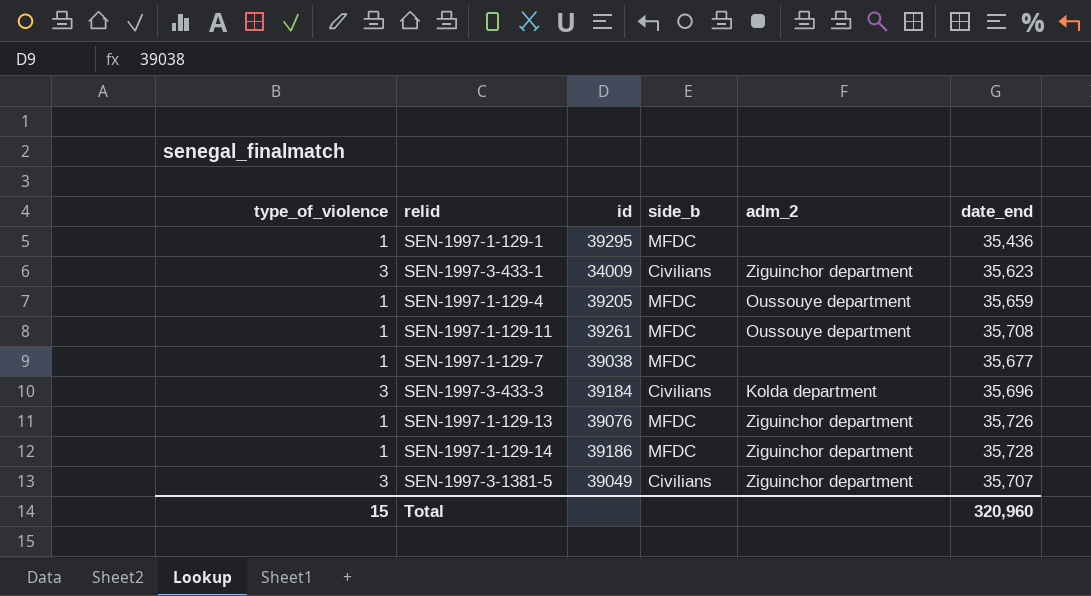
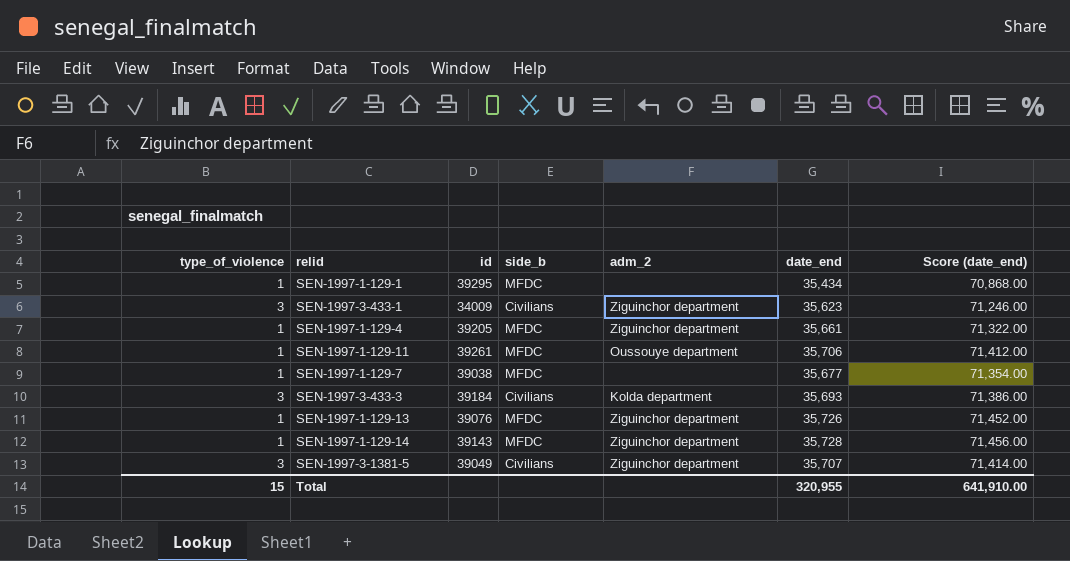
column Score (date_end) | formula: none -> [date_end] * 2
SEN-1997-1-129-1 | date_end: 35,436 -> 35,434
SEN-1997-1-129-4 | adm_2: Oussouye department -> Ziguinchor department
SEN-1997-1-129-4 | date_end: 35,659 -> 35,661
SEN-1997-1-129-11 | date_end: 35,708 -> 35,706
SEN-1997-3-433-3 | date_end: 35,696 -> 35,693
SEN-1997-1-129-14 | id: 39186 -> 39143
Total | date_end: 320,960 -> 320,955

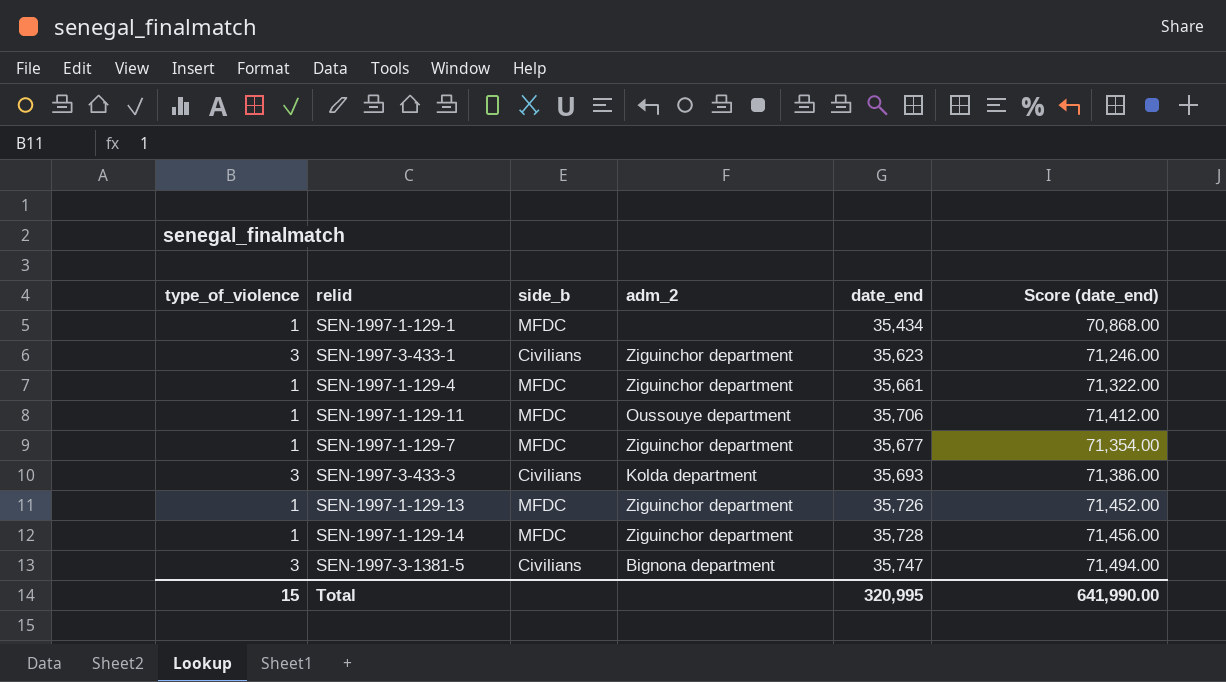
column id | position: 3 -> none
SEN-1997-1-129-7 | adm_2: none -> Ziguinchor department
SEN-1997-3-1381-5 | adm_2: Ziguinchor department -> Bignona department
SEN-1997-3-1381-5 | date_end: 35,707 -> 35,747
SEN-1997-3-1381-5 | Score (date_end): 71,414.00 -> 71,494.00
Total | date_end: 320,955 -> 320,995
Total | Score (date_end): 641,910.00 -> 641,990.00

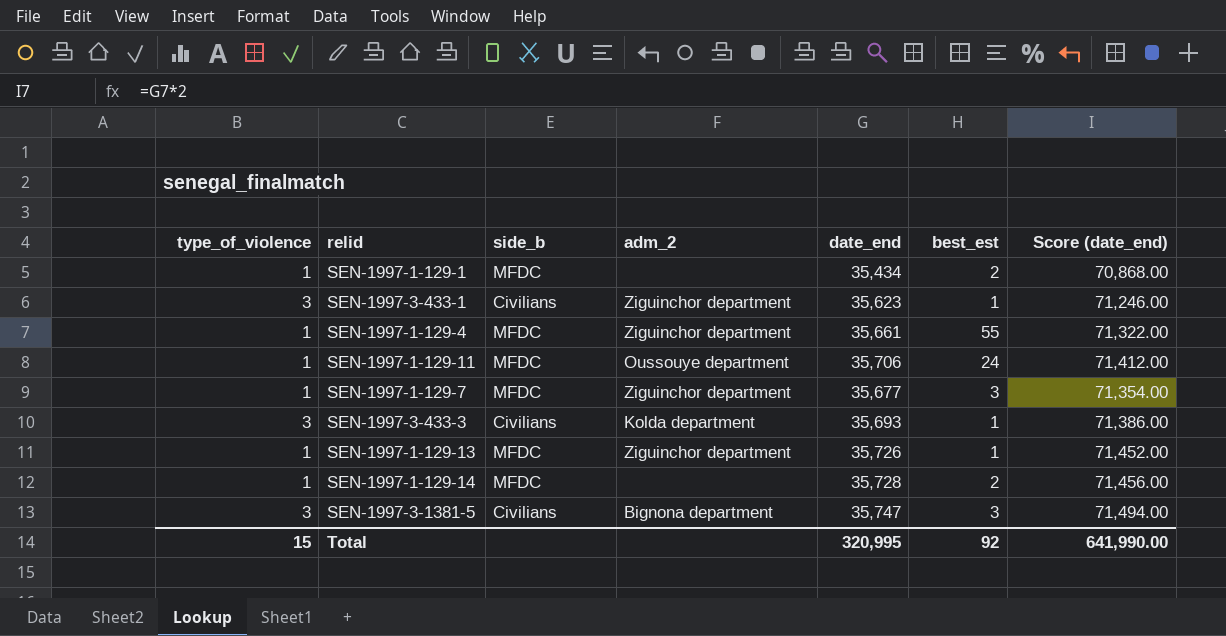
column best_est | position: none -> 6
SEN-1997-1-129-14 | adm_2: Ziguinchor department -> none

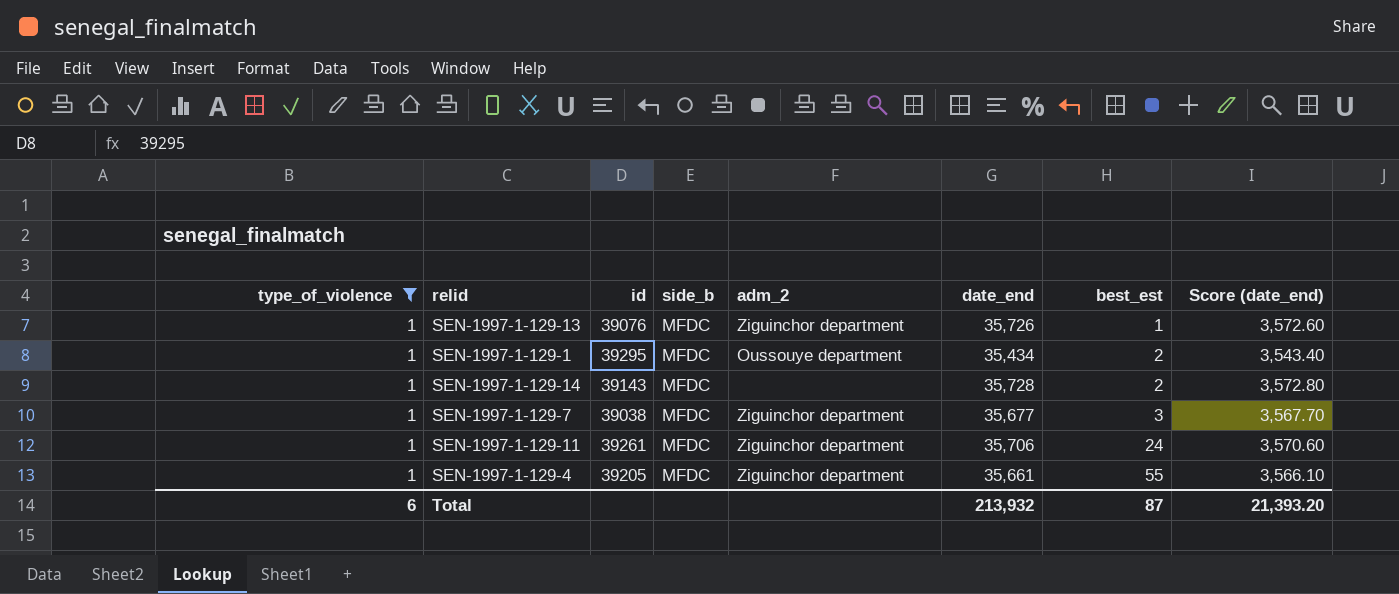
filter: none -> type_of_violence = 1
row order: none -> best_est ascending
column id | position: none -> 3
column Score (date_end) | formula: [date_end] * 2 -> [date_end] * 0.1
SEN-1997-1-129-1 | adm_2: none -> Oussouye department
SEN-1997-1-129-11 | adm_2: Oussouye department -> Ziguinchor department
Total | type_of_violence: 15 -> 6
Total | date_end: 320,995 -> 213,932
Total | best_est: 92 -> 87
Total | Score (date_end): 641,990.00 -> 21,393.20

